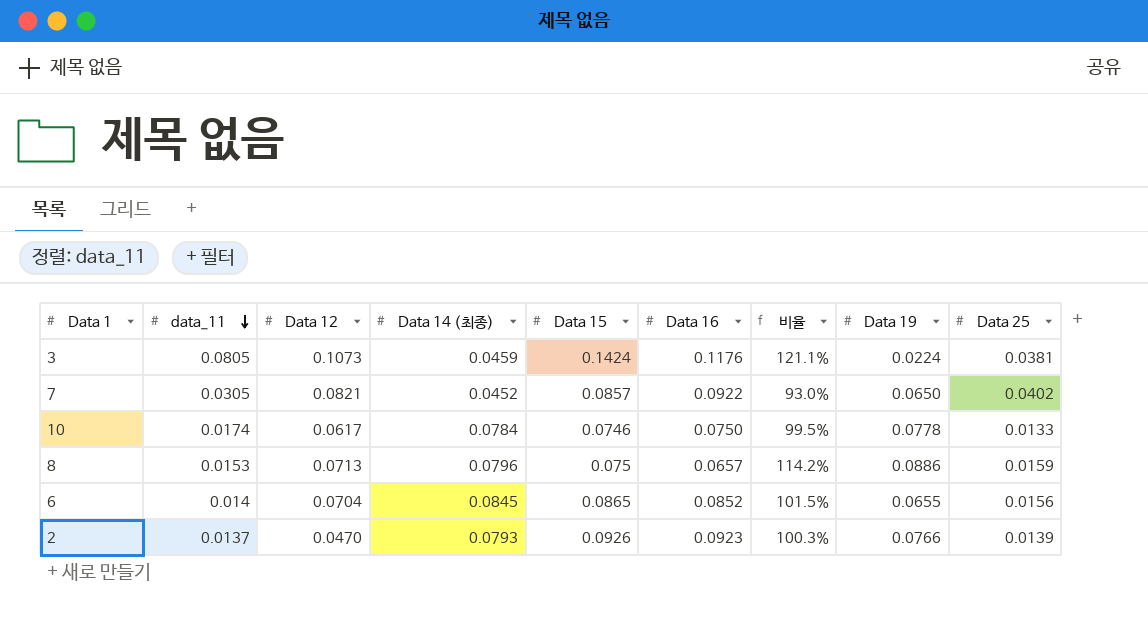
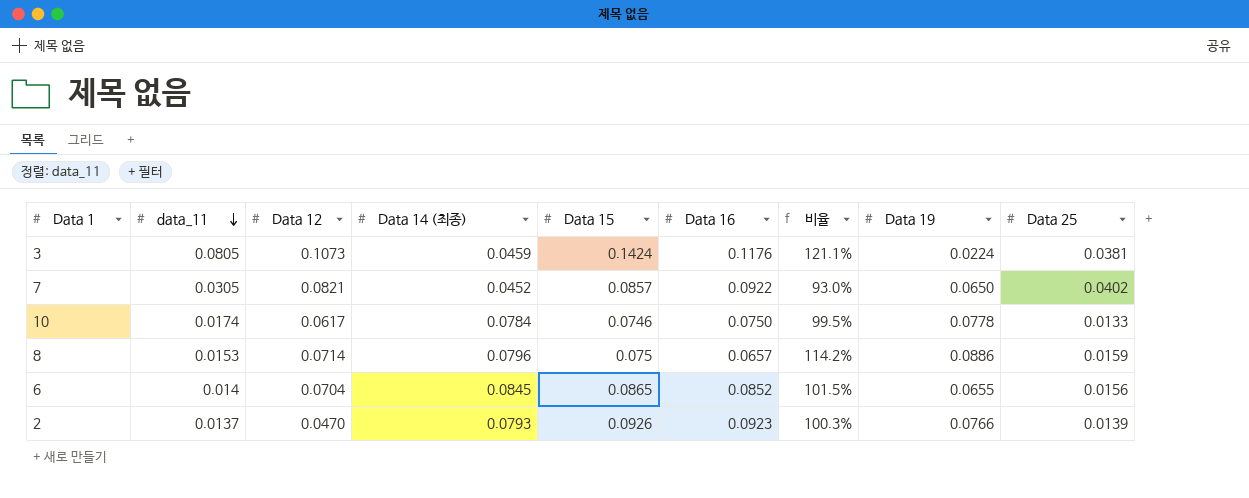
8 | Data 12: 0.0713 -> 0.0714

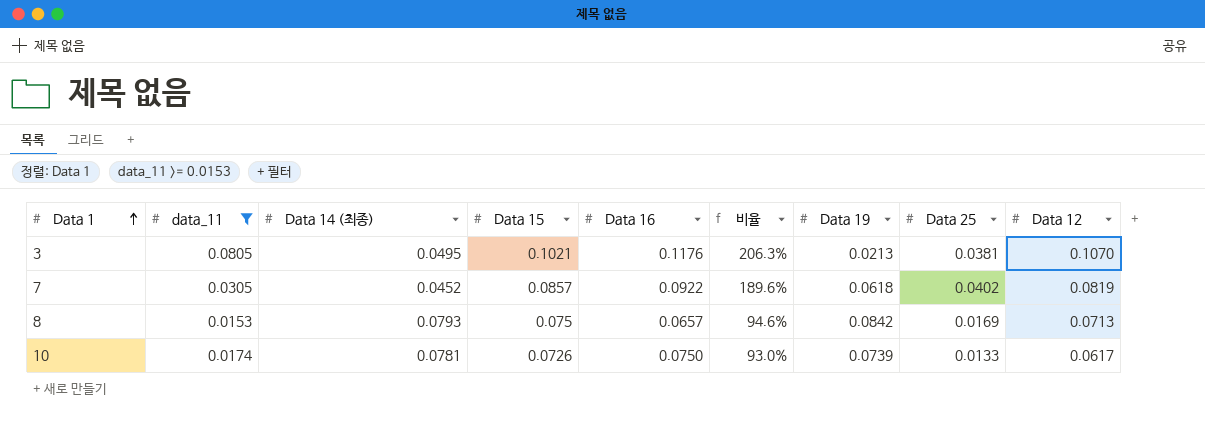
filter: none -> data_11 >= 0.0153
row order: data_11 descending -> Data 1 ascending
column 비율 | formula: [Data 15] / [Data 16] -> [Data 15] / [Data 14 (최종)]
column Data 12 | position: 3 -> 9
3 | Data 14 (최종): 0.0459 -> 0.0495
3 | Data 15: 0.1424 -> 0.1021
3 | Data 19: 0.0224 -> 0.0213
3 | Data 12: 0.1073 -> 0.1070
7 | Data 19: 0.0650 -> 0.0618
7 | Data 12: 0.0821 -> 0.0819
8 | Data 14 (최종): 0.0796 -> 0.0793
8 | Data 19: 0.0886 -> 0.0842
8 | Data 25: 0.0159 -> 0.0169
8 | Data 12: 0.0714 -> 0.0713
10 | Data 14 (최종): 0.0784 -> 0.0781
10 | Data 15: 0.0746 -> 0.0726
10 | Data 19: 0.0778 -> 0.0739

